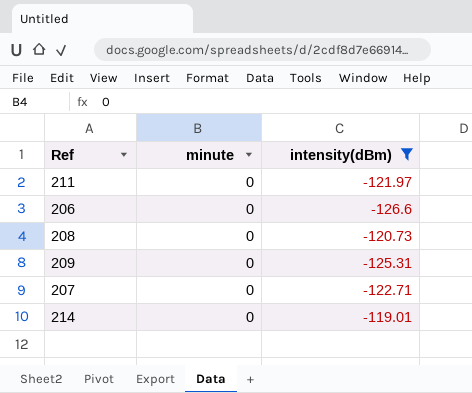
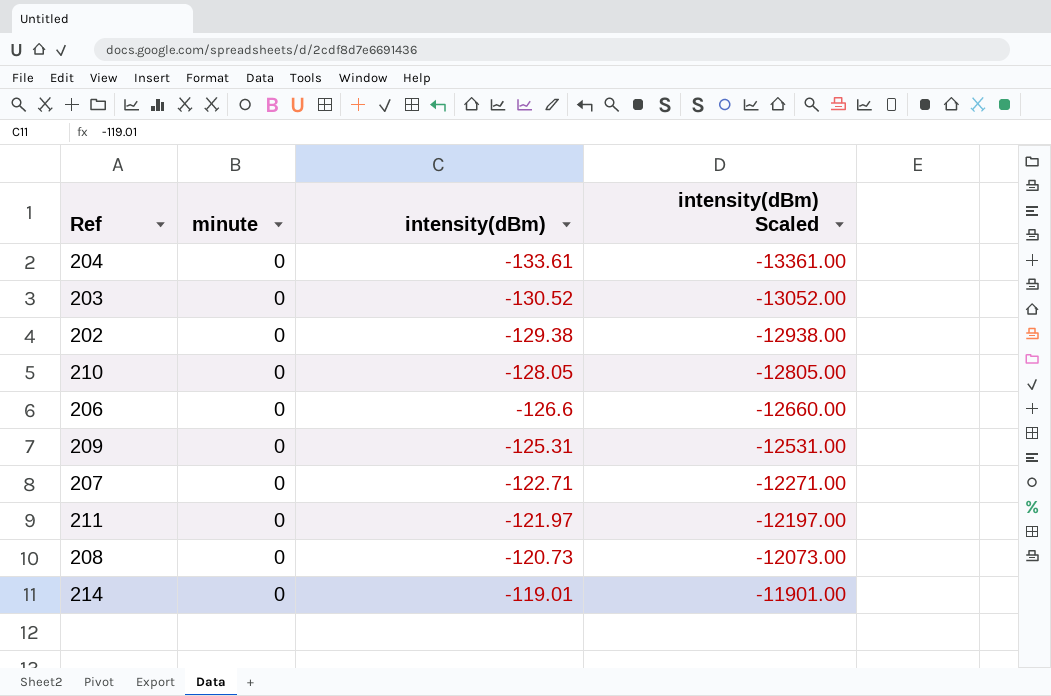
filter: intensity(dBm) >= -126.6 -> none
row order: none -> intensity(dBm) ascending
column intensity(dBm) Scaled | formula: none -> [intensity(dBm)] * 100

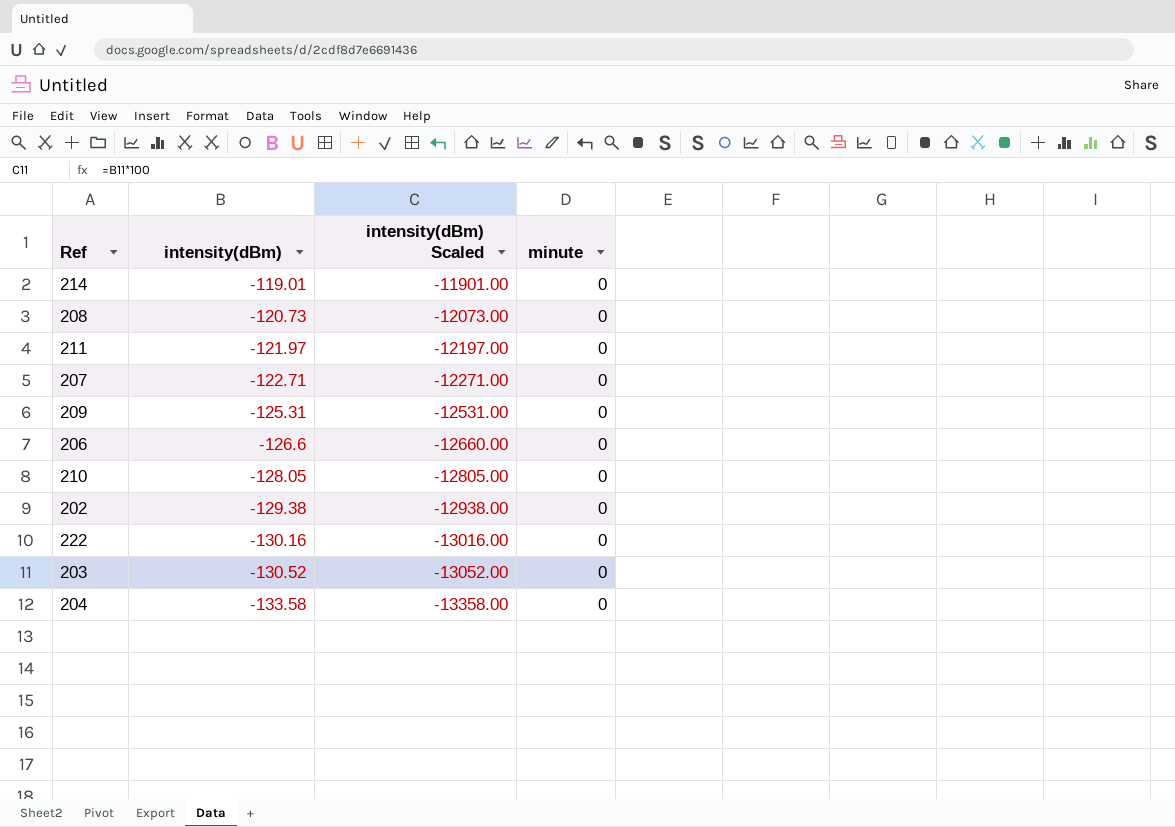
row order: intensity(dBm) ascending -> intensity(dBm) descending
column minute | position: 2 -> 4
row 222: none -> -130.16 | -13016.00 | 0
204 | intensity(dBm): -133.61 -> -133.58
204 | intensity(dBm) Scaled: -13361.00 -> -13358.00

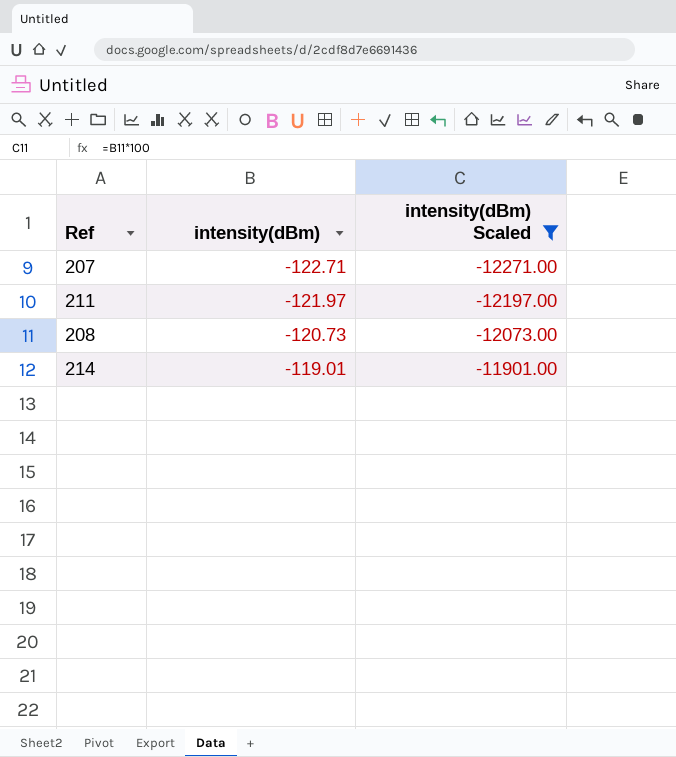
filter: none -> intensity(dBm) Scaled >= -12271.00
row order: intensity(dBm) descending -> intensity(dBm) ascending
column minute | position: 4 -> none

